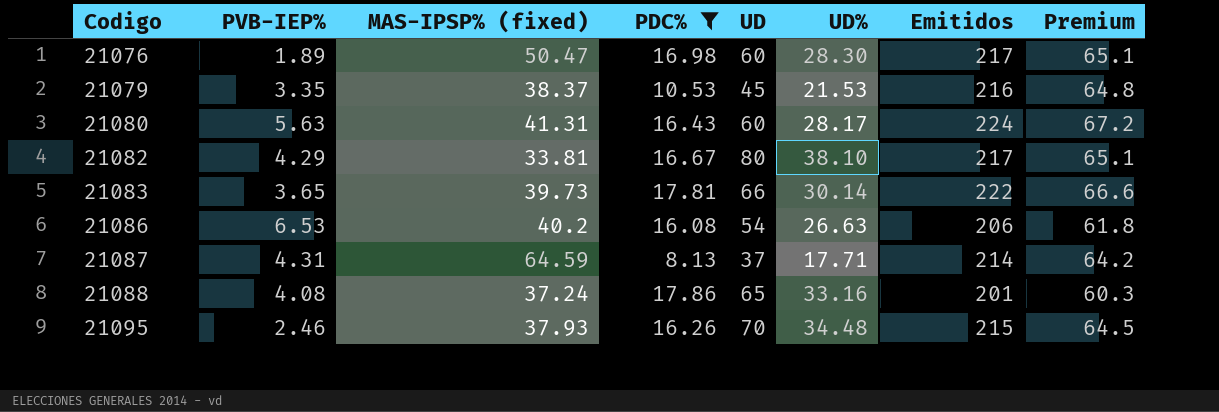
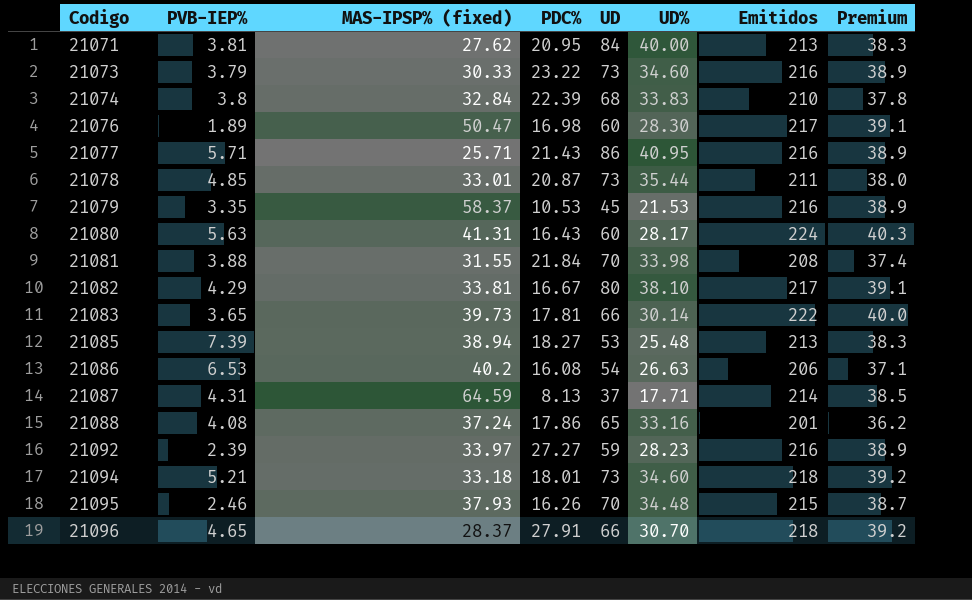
filter: PDC% <= 17.86 -> none
column Premium | formula: [Emitidos] * 0.3 -> [Emitidos] * 0.18
21079 | MAS-IPSP% (fixed): 38.37 -> 58.37

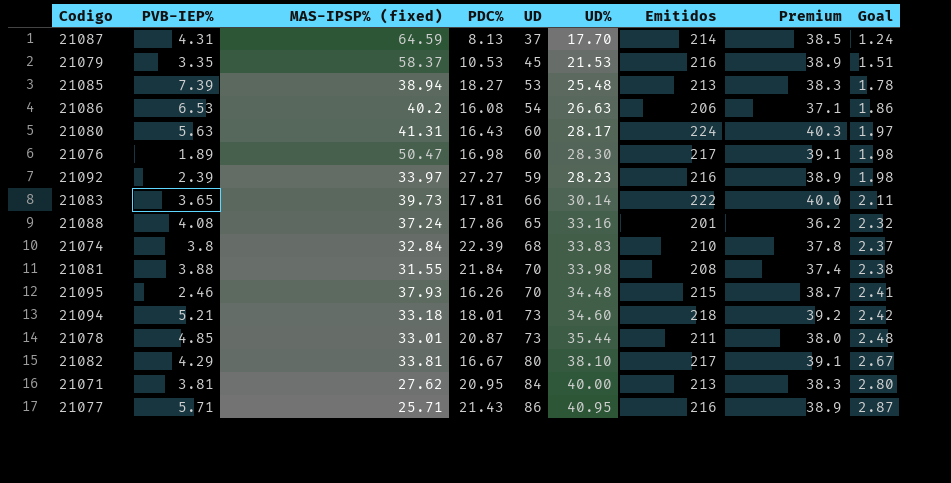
row order: Codigo ascending -> Goal ascending
column Goal | formula: none -> [UD%] * 0.07
row 21073: 3.79 | 30.33 | 23.22 | 73 | 34.60 | 216 | 38.9 -> none
row 21096: 4.65 | 28.37 | 27.91 | 66 | 30.70 | 218 | 39.2 -> none
21087 | UD%: 17.71 -> 17.70

